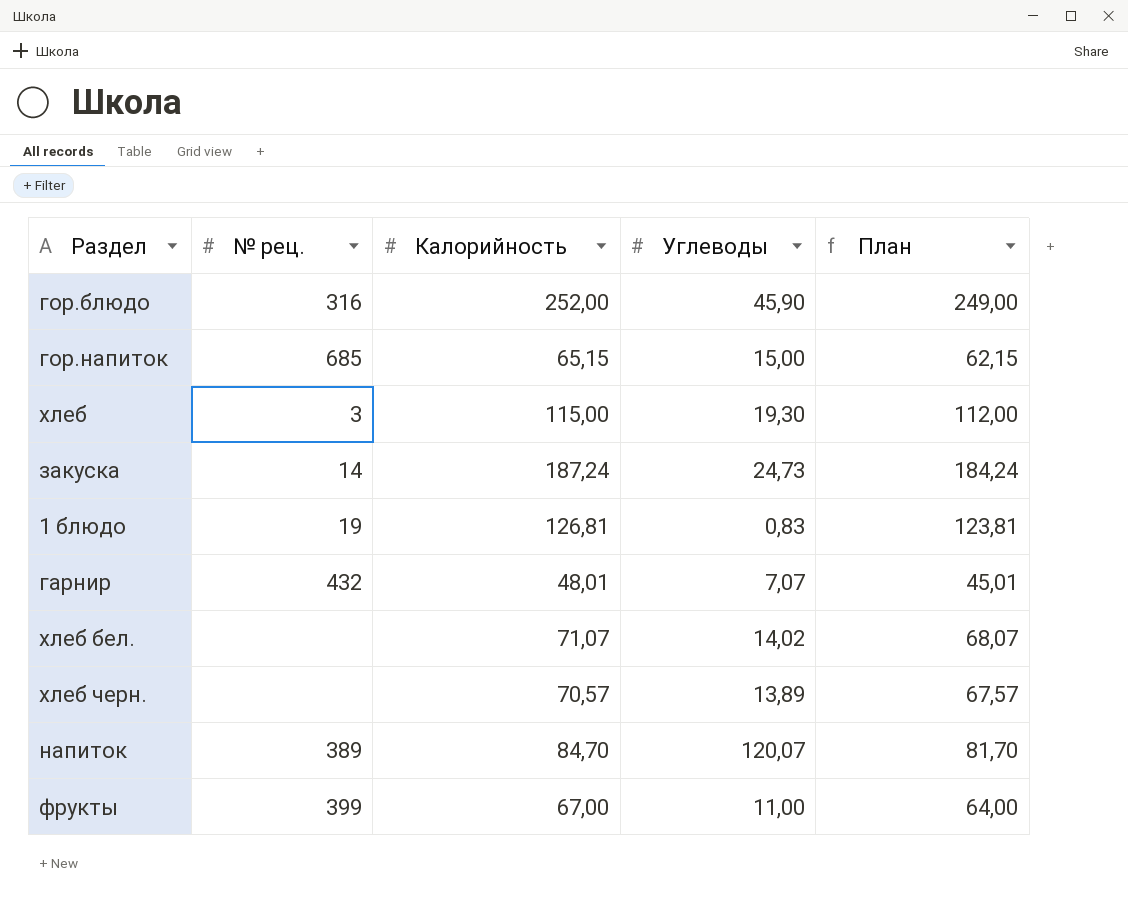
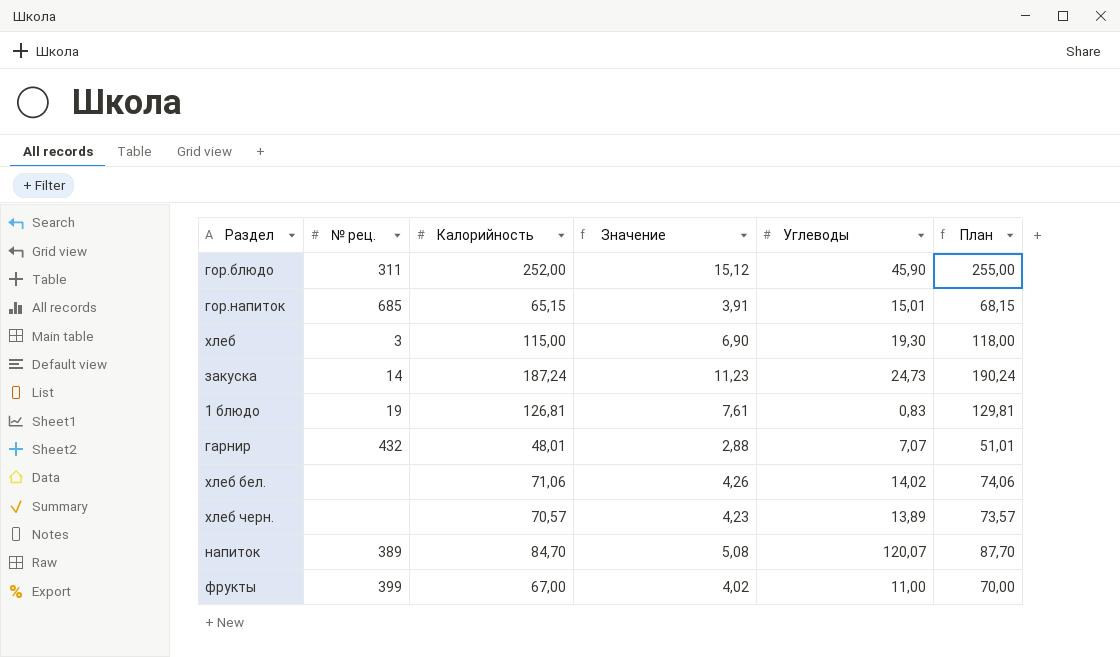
column Значение | formula: none -> [Калорийность] * 0,06
column План | formula: [Калорийность] - 3 -> [Калорийность] + 3
гор.блюдо | № рец.: 316 -> 311
гор.напиток | Углеводы: 15,00 -> 15,01
хлеб бел. | Калорийность: 71,07 -> 71,06

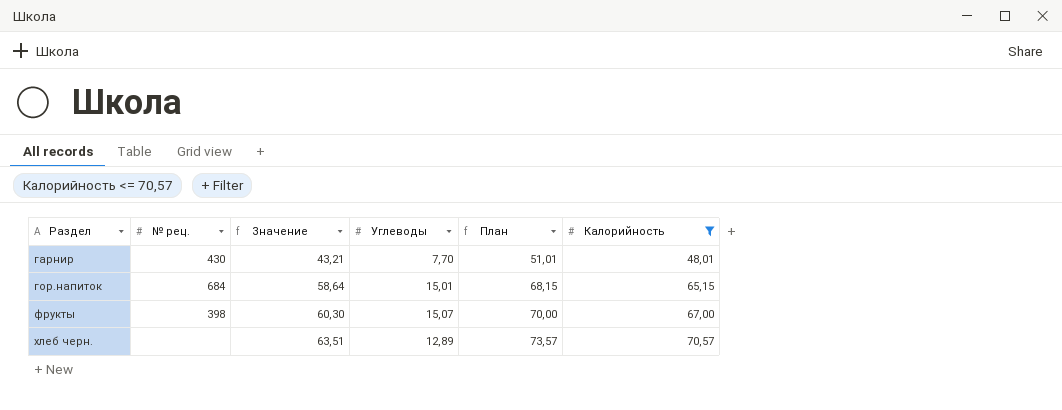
filter: none -> Калорийность <= 70,57
row order: none -> Раздел ascending
column Значение | formula: [Калорийность] * 0,06 -> [Калорийность] * 0,9
column Калорийность | position: 3 -> 6
гарнир | № рец.: 432 -> 430
гарнир | Углеводы: 7,07 -> 7,70
гор.напиток | № рец.: 685 -> 684
фрукты | № рец.: 399 -> 398
фрукты | Углеводы: 11,00 -> 15,07
хлеб черн. | Углеводы: 13,89 -> 12,89

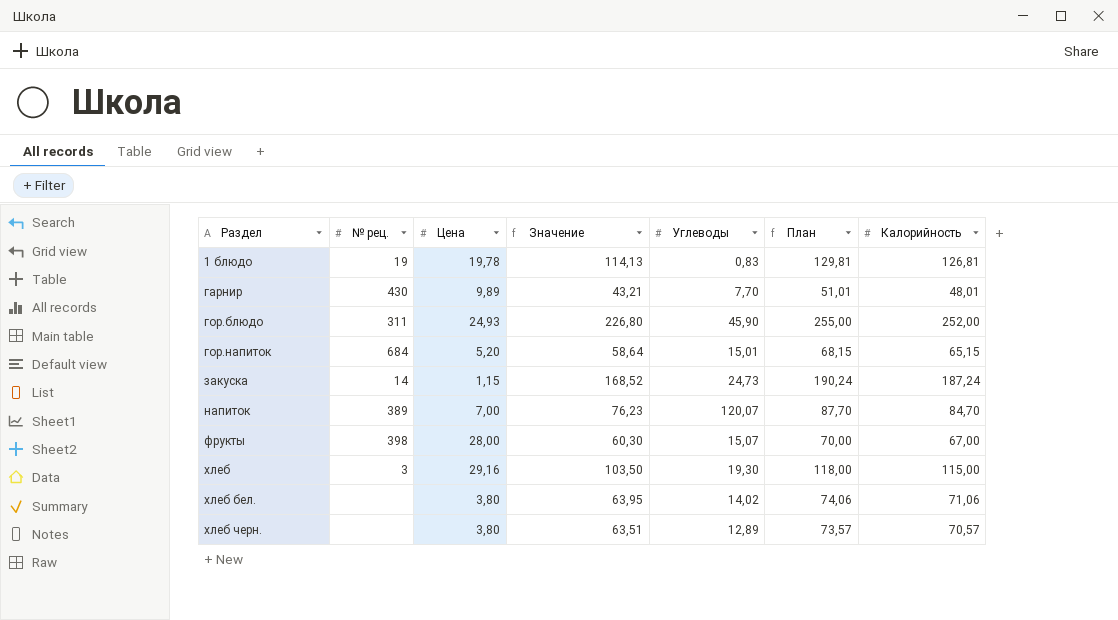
filter: Калорийность <= 70,57 -> none
column Цена | position: none -> 3

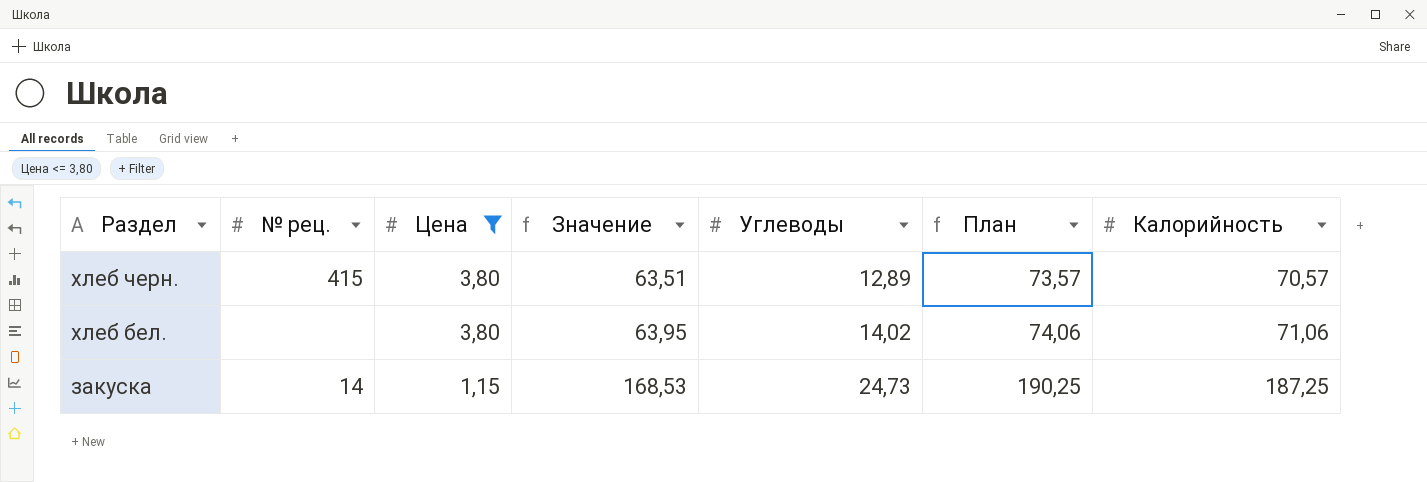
filter: none -> Цена <= 3,80
row order: Раздел ascending -> Раздел descending
хлеб черн. | № рец.: none -> 415
закуска | Значение: 168,52 -> 168,53
закуска | План: 190,24 -> 190,25
закуска | Калорийность: 187,24 -> 187,25

